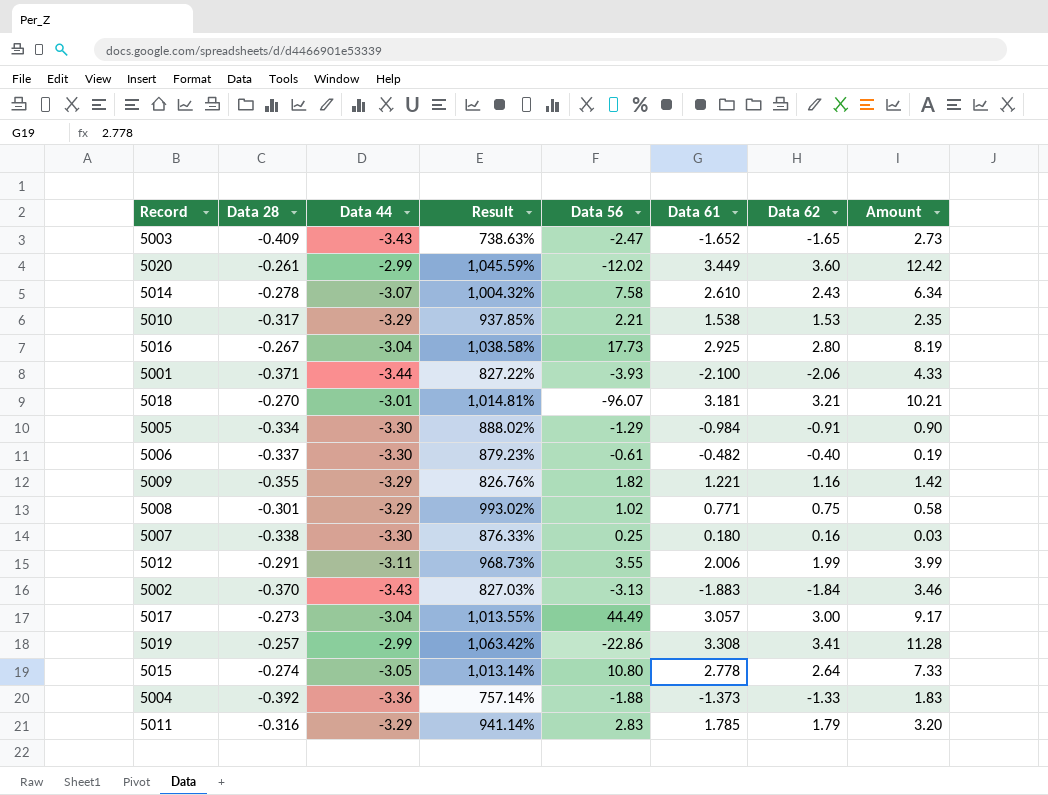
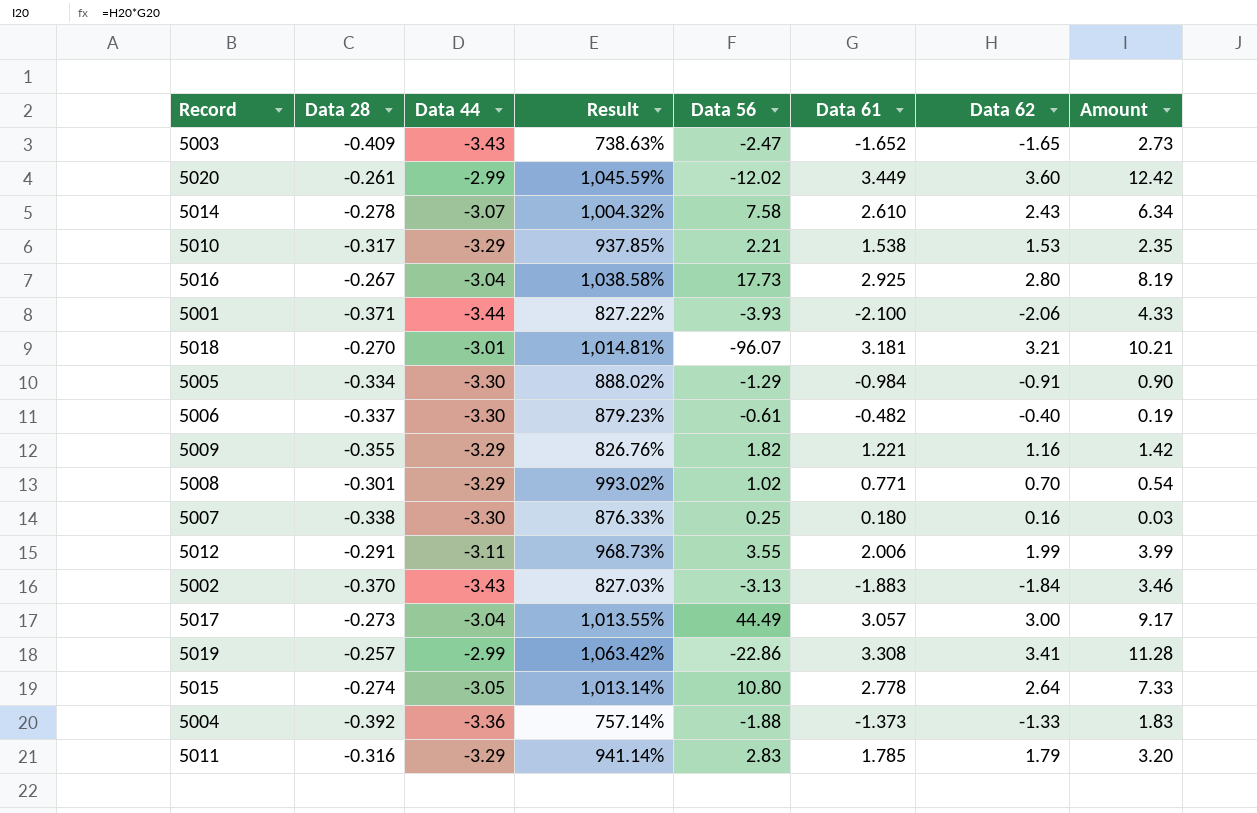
5008 | Data 62: 0.75 -> 0.70
5008 | Amount: 0.58 -> 0.54

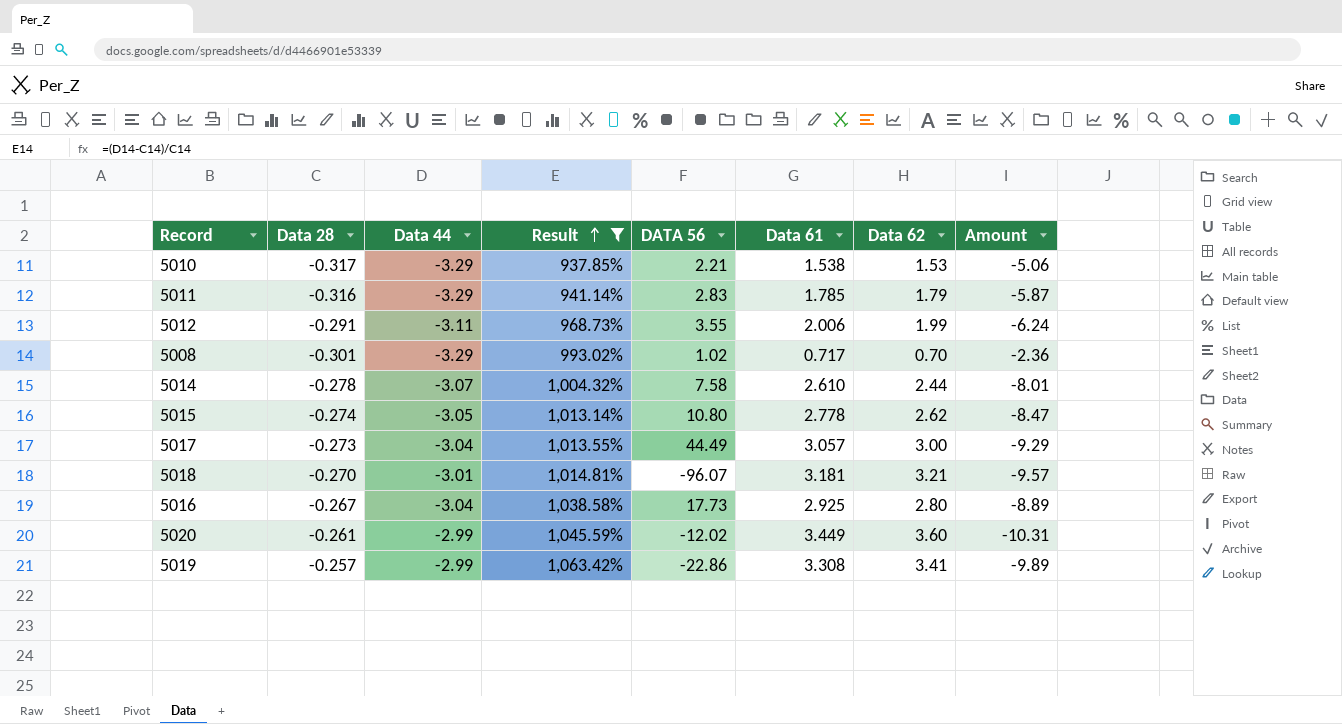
filter: none -> Result >= 937.85%
row order: none -> Result ascending
column name: Data 56 -> DATA 56
column Amount | formula: [Data 61] * [Data 62] -> [Data 44] * [Data 61]
5008 | Data 61: 0.771 -> 0.717
5014 | Data 62: 2.43 -> 2.44
5015 | Data 62: 2.64 -> 2.62

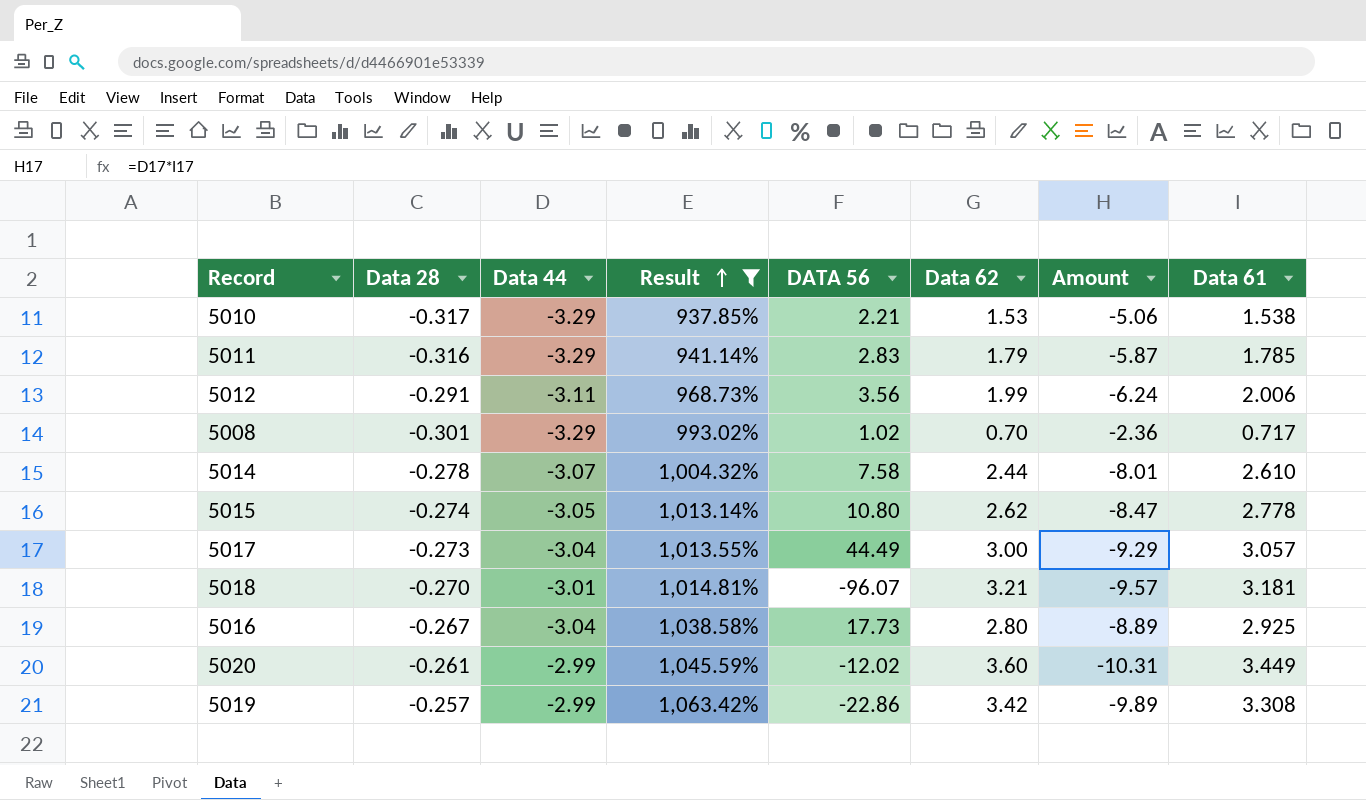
column Data 61 | position: 6 -> 8
5012 | DATA 56: 3.55 -> 3.56
5019 | Data 62: 3.41 -> 3.42

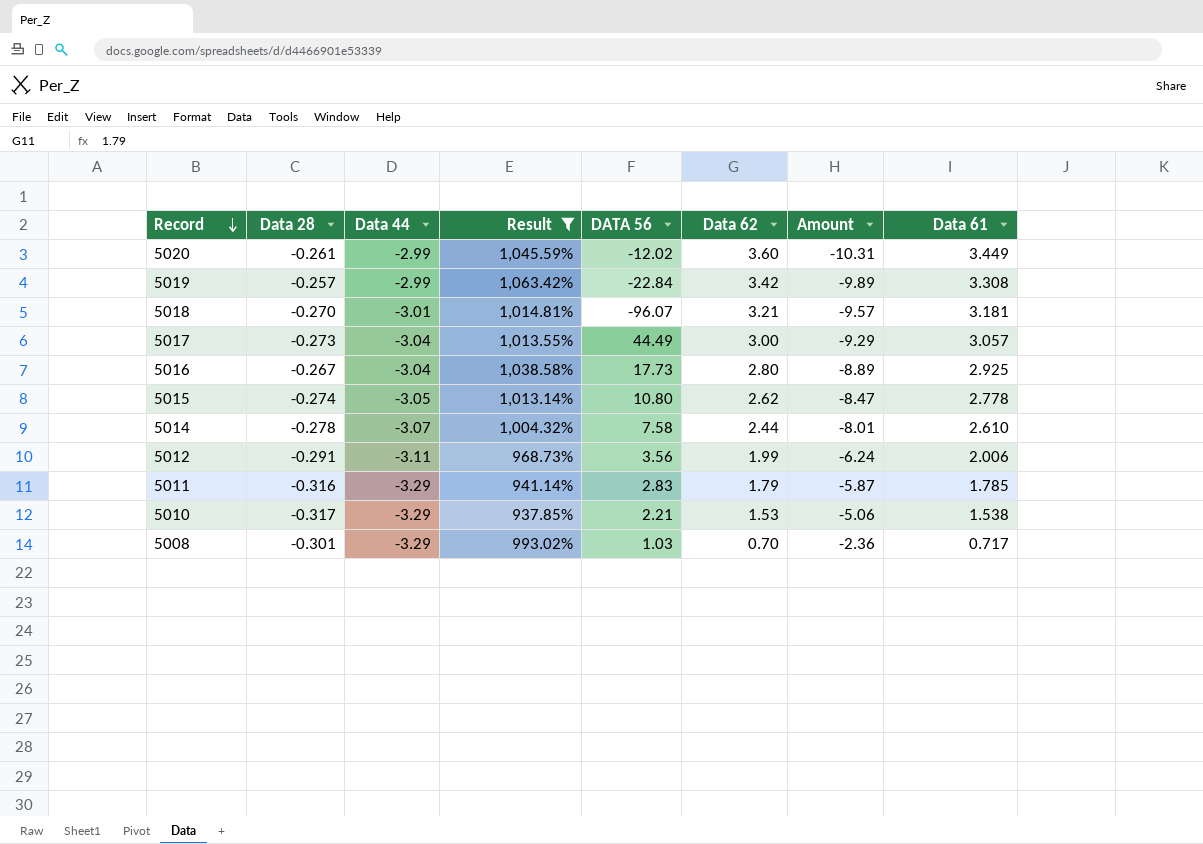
row order: Result ascending -> Record descending
5019 | DATA 56: -22.86 -> -22.84
5008 | DATA 56: 1.02 -> 1.03

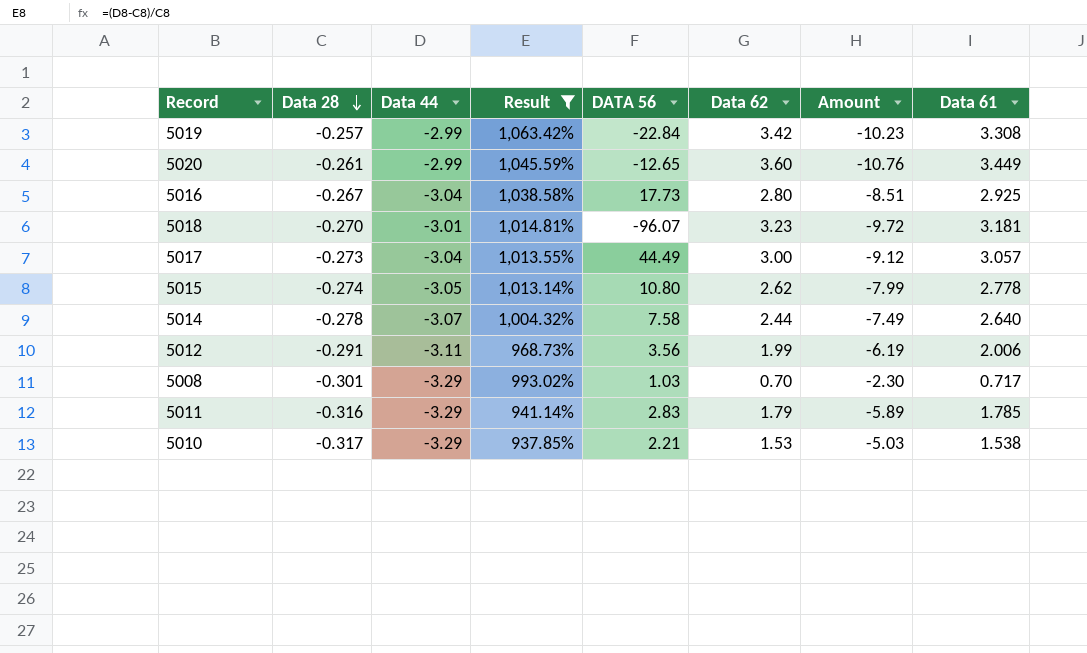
row order: Record descending -> Data 28 descending
column Amount | formula: [Data 44] * [Data 61] -> [Data 44] * [Data 62]
5020 | DATA 56: -12.02 -> -12.65
5018 | Data 62: 3.21 -> 3.23
5014 | Data 61: 2.610 -> 2.640

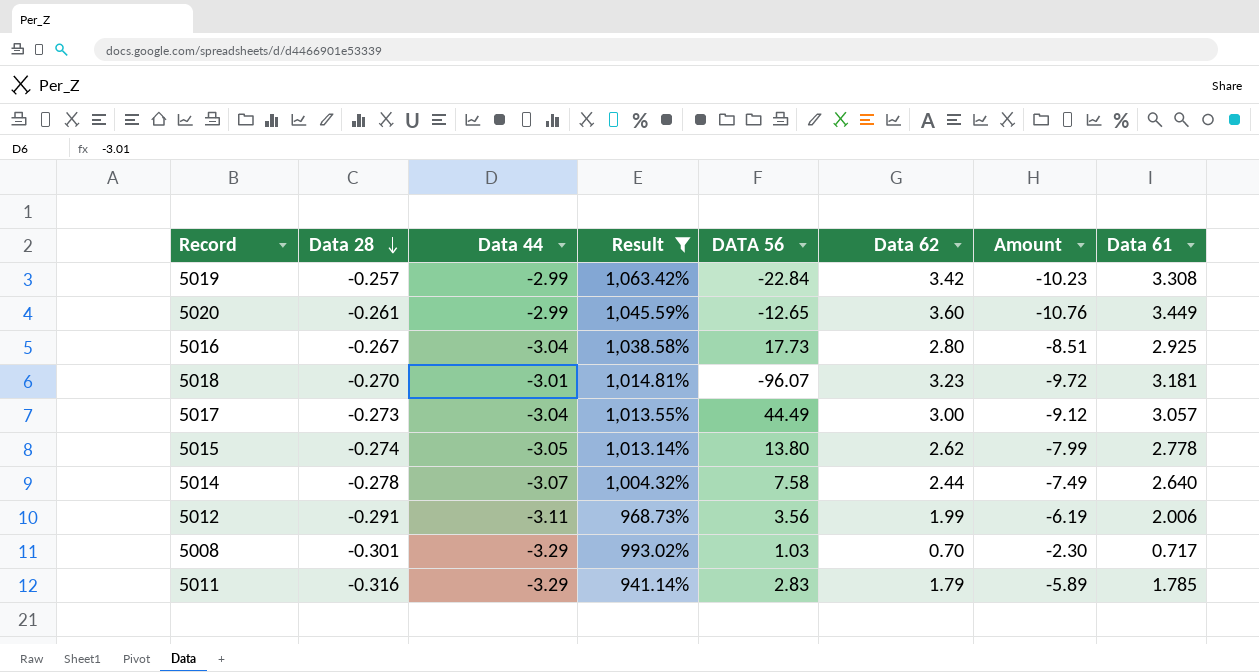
row 5010: -0.317 | -3.29 | 937.85% | 2.21 | 1.53 | -5.03 | 1.538 -> none
5015 | DATA 56: 10.80 -> 13.80

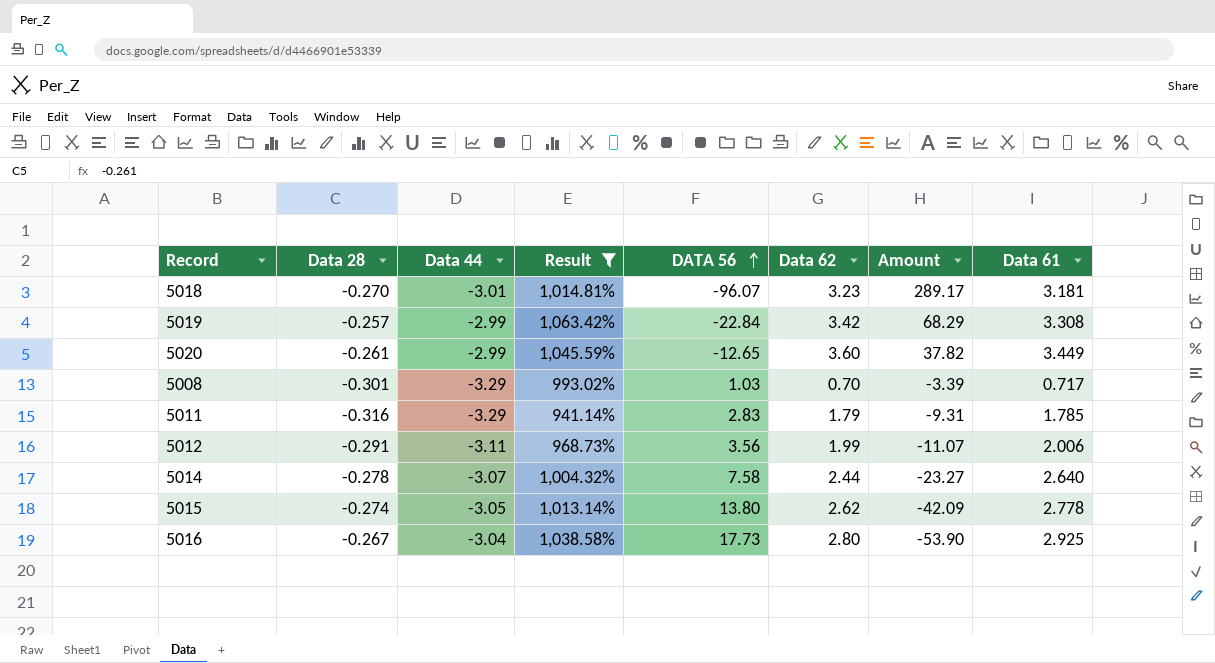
row order: Data 28 descending -> DATA 56 ascending
column Amount | formula: [Data 44] * [Data 62] -> [Data 44] * [DATA 56]
row 5017: -0.273 | -3.04 | 1,013.55% | 44.49 | 3.00 | -9.12 | 3.057 -> none

